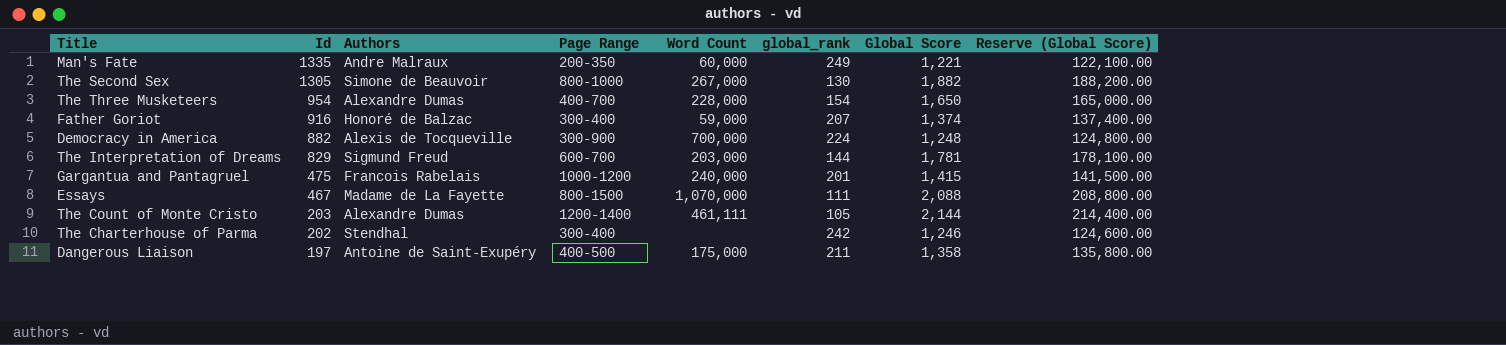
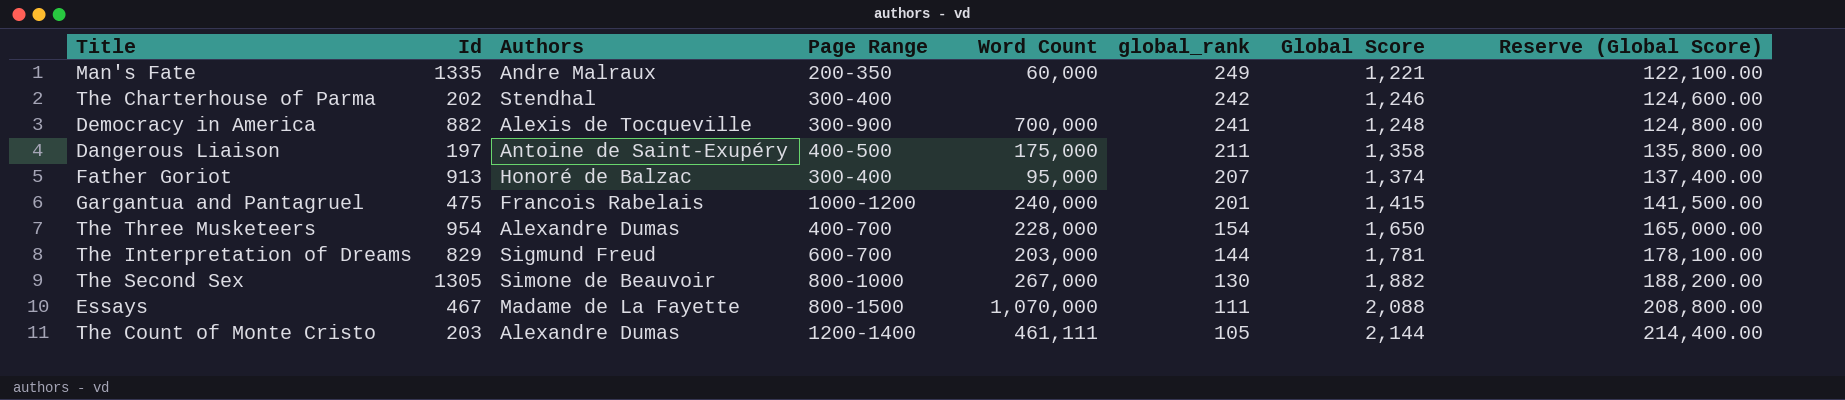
row order: Id descending -> global_rank descending
Democracy in America | global_rank: 224 -> 241
Father Goriot | Id: 916 -> 913
Father Goriot | Word Count: 59,000 -> 95,000

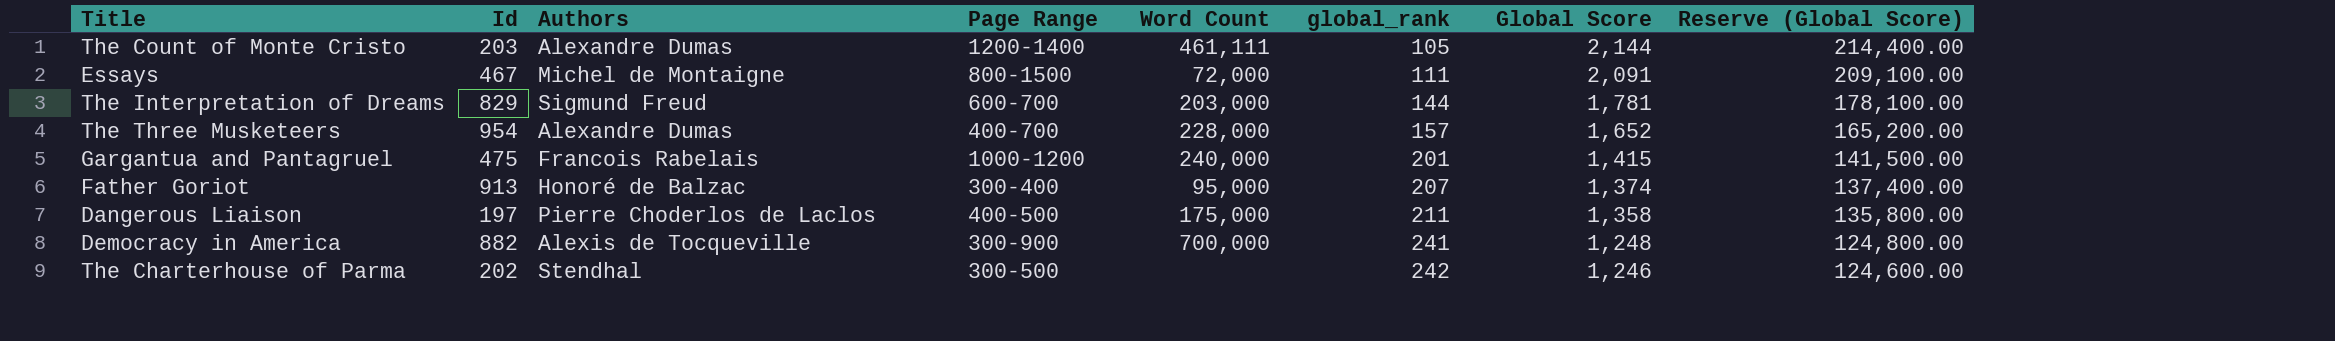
row order: global_rank descending -> global_rank ascending
row Man's Fate: 1335 | Andre Malraux | 200-350 | 60,000 | 249 | 1,221 | 122,100.00 -> none
row The Second Sex: 1305 | Simone de Beauvoir | 800-1000 | 267,000 | 130 | 1,882 | 188,200.00 -> none
Essays | Authors: Madame de La Fayette -> Michel de Montaigne
Essays | Word Count: 1,070,000 -> 72,000
Essays | Global Score: 2,088 -> 2,091
Essays | Reserve (Global Score): 208,800.00 -> 209,100.00
The Three Musketeers | global_rank: 154 -> 157
The Three Musketeers | Global Score: 1,650 -> 1,652
The Three Musketeers | Reserve (Global Score): 165,000.00 -> 165,200.00
Dangerous Liaison | Authors: Antoine de Saint-Exupéry -> Pierre Choderlos de Laclos
The Charterhouse of Parma | Page Range: 300-400 -> 300-500

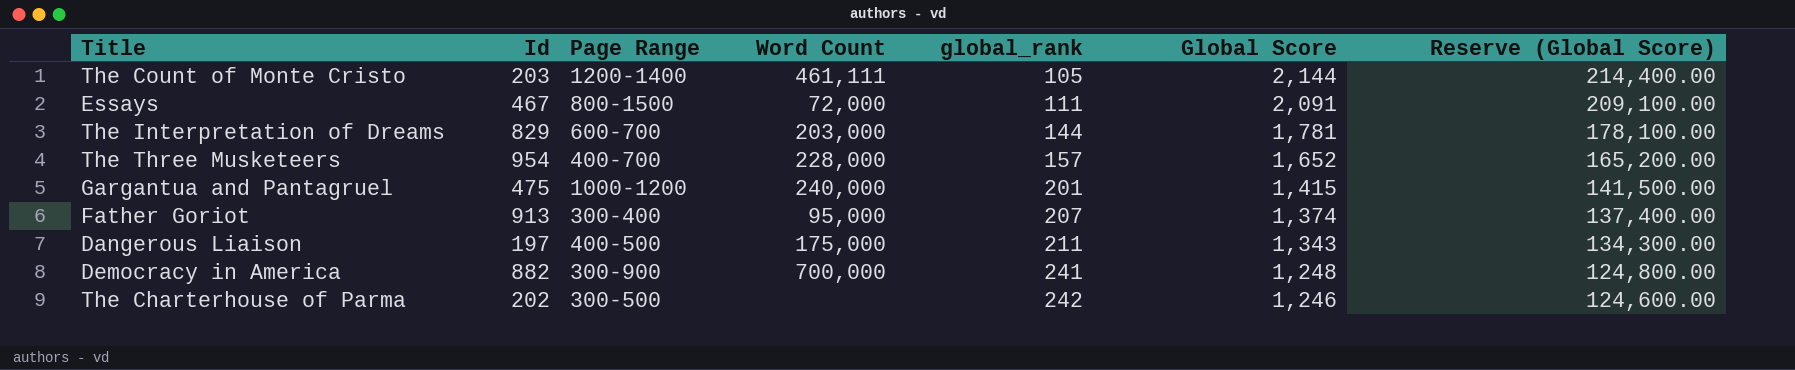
column Authors | position: 3 -> none
Dangerous Liaison | Global Score: 1,358 -> 1,343
Dangerous Liaison | Reserve (Global Score): 135,800.00 -> 134,300.00

